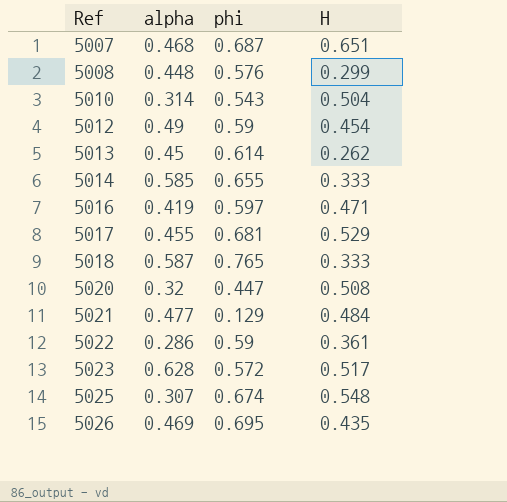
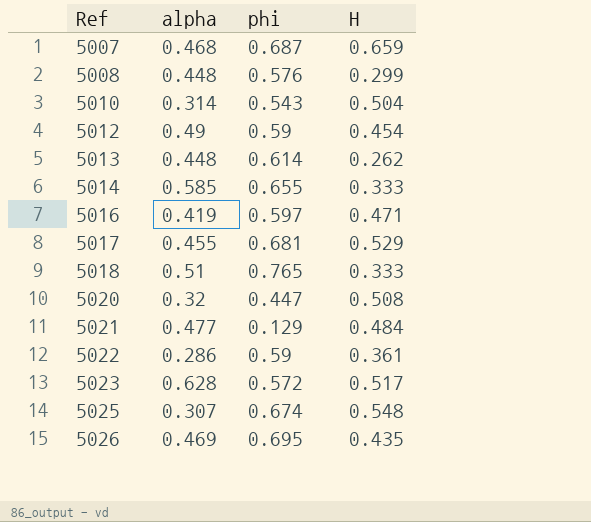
5007 | H: 0.651 -> 0.659
5013 | alpha: 0.45 -> 0.448
5018 | alpha: 0.587 -> 0.51

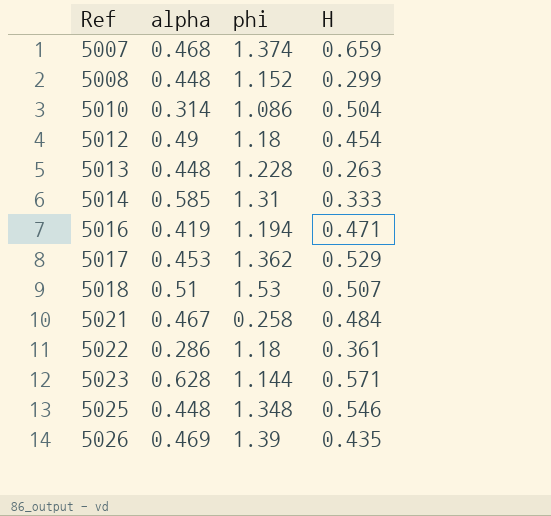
row 5020: 0.32 | 0.447 | 0.508 -> none
5007 | phi: 0.687 -> 1.374
5008 | phi: 0.576 -> 1.152
5010 | phi: 0.543 -> 1.086
5012 | phi: 0.59 -> 1.18
5013 | phi: 0.614 -> 1.228
5013 | H: 0.262 -> 0.263
5014 | phi: 0.655 -> 1.31
5016 | phi: 0.597 -> 1.194
5017 | alpha: 0.455 -> 0.453
5017 | phi: 0.681 -> 1.362
5018 | phi: 0.765 -> 1.53
5018 | H: 0.333 -> 0.507
5021 | alpha: 0.477 -> 0.467
5021 | phi: 0.129 -> 0.258
5022 | phi: 0.59 -> 1.18
5023 | phi: 0.572 -> 1.144
5023 | H: 0.517 -> 0.571
5025 | alpha: 0.307 -> 0.448
5025 | phi: 0.674 -> 1.348
5025 | H: 0.548 -> 0.546
5026 | phi: 0.695 -> 1.39

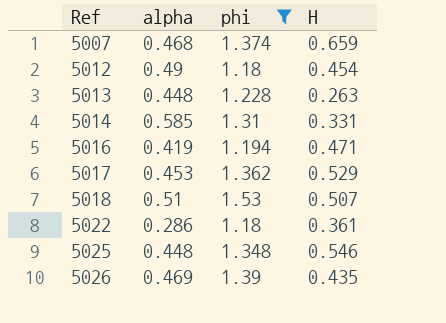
filter: none -> phi >= 1.18
5014 | H: 0.333 -> 0.331

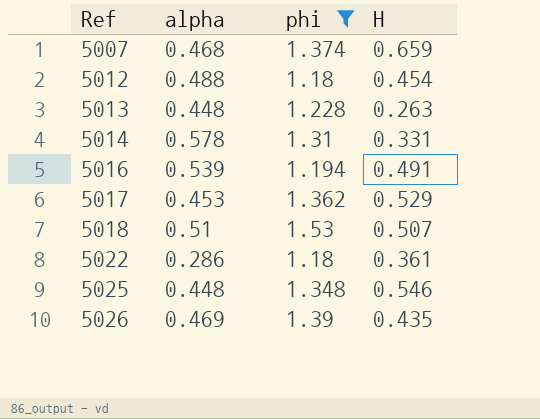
5012 | alpha: 0.49 -> 0.488
5014 | alpha: 0.585 -> 0.578
5016 | alpha: 0.419 -> 0.539
5016 | H: 0.471 -> 0.491

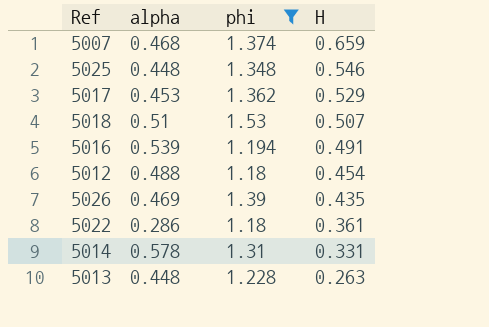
row order: Ref ascending -> H descending

